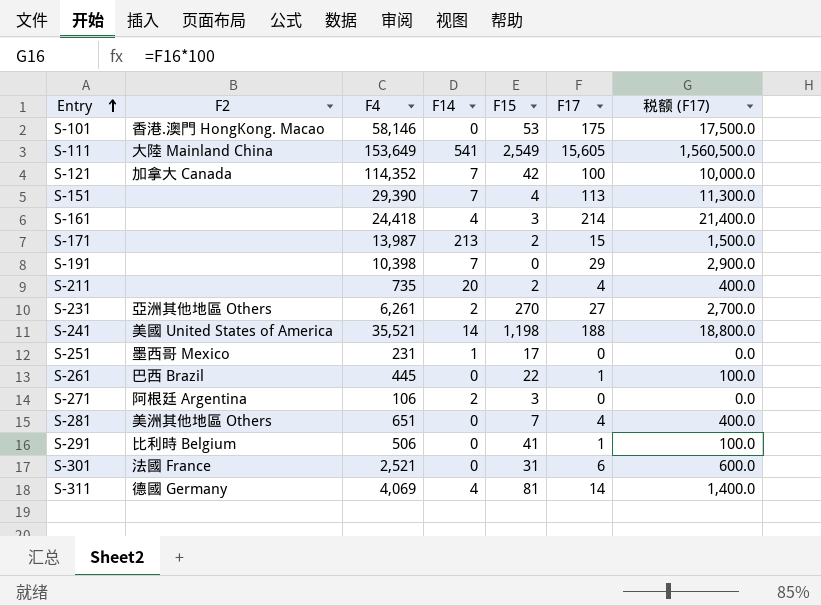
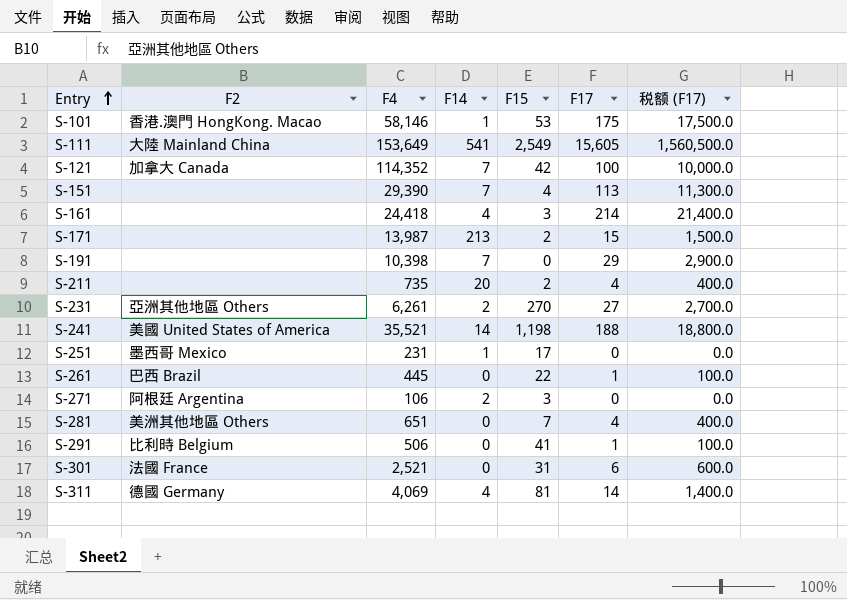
S-101 | F14: 0 -> 1

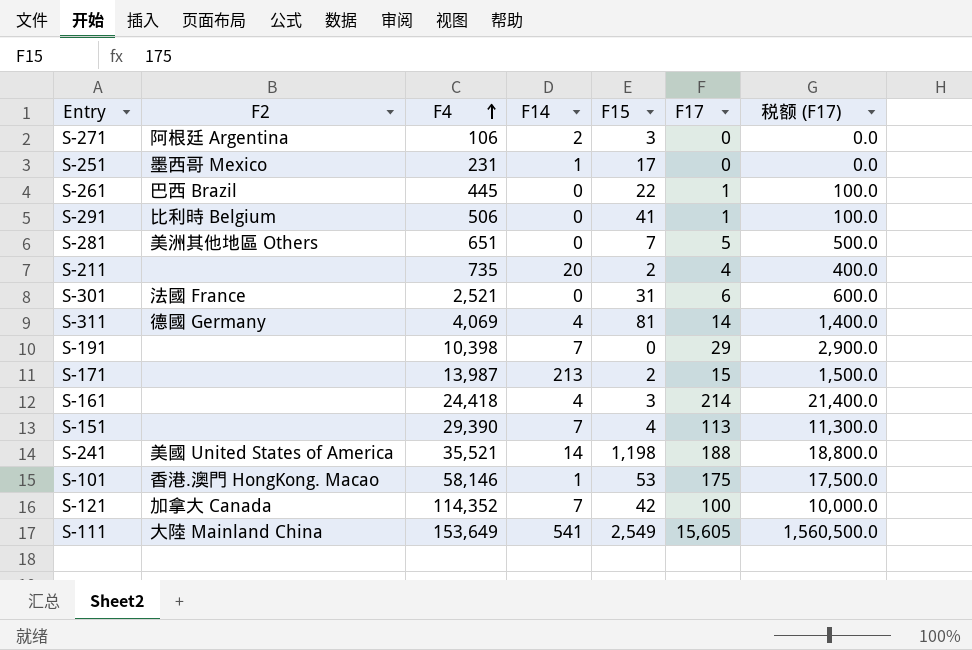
row order: Entry ascending -> F4 ascending
row S-231: 亞洲其他地區 Others | 6,261 | 2 | 270 | 27 | 2,700.0 -> none
S-281 | F17: 4 -> 5
S-281 | 税额 (F17): 400.0 -> 500.0

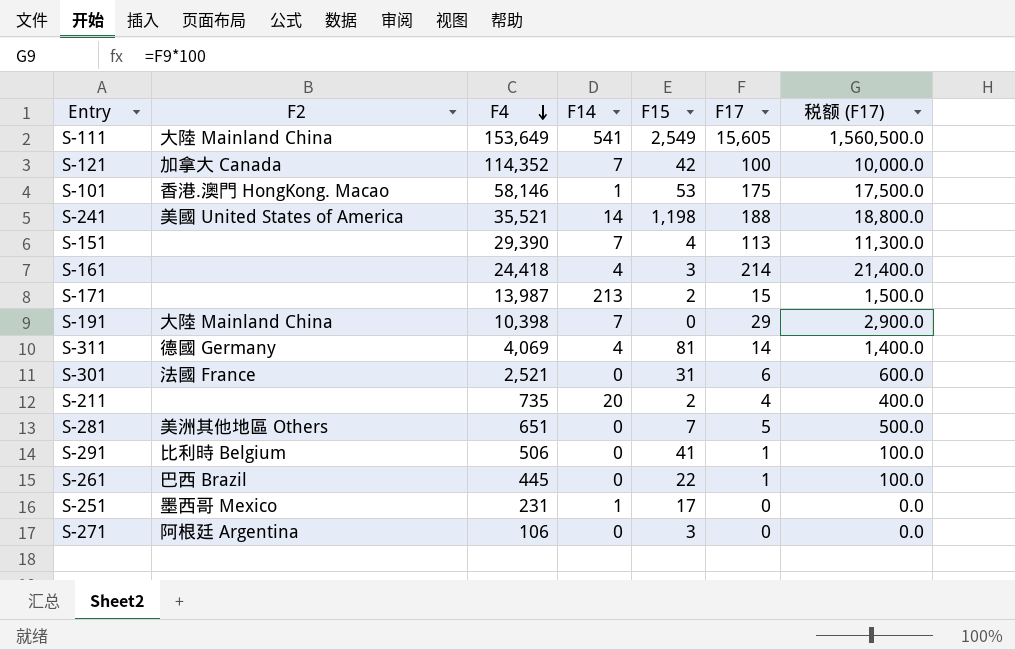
row order: F4 ascending -> F4 descending
S-191 | F2: none -> 大陸 Mainland China
S-271 | F14: 2 -> 0

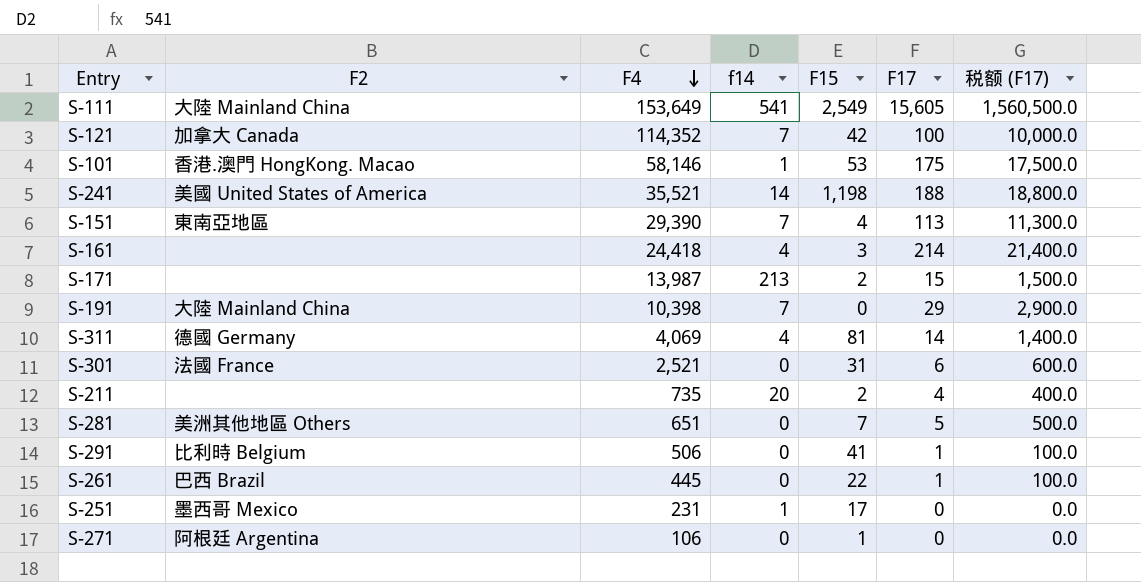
column name: F14 -> f14
S-151 | F2: none -> 東南亞地區
S-271 | F15: 3 -> 1

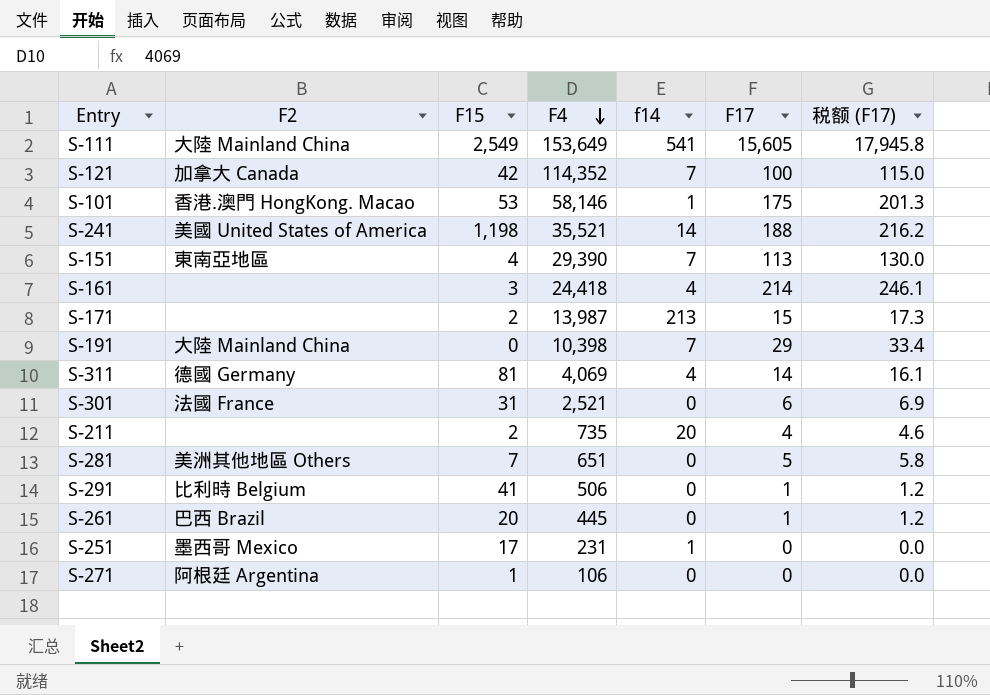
column F15 | position: 5 -> 3
column 税额 (F17) | formula: [F17] * 100 -> [F17] * 1.15
S-261 | F15: 22 -> 20

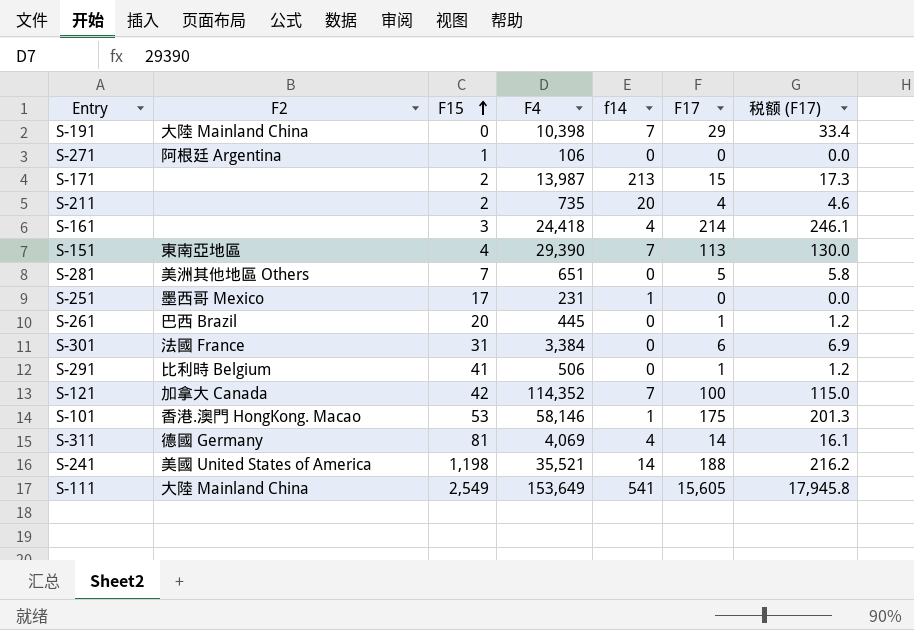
row order: F4 descending -> F15 ascending
S-301 | F4: 2,521 -> 3,384

